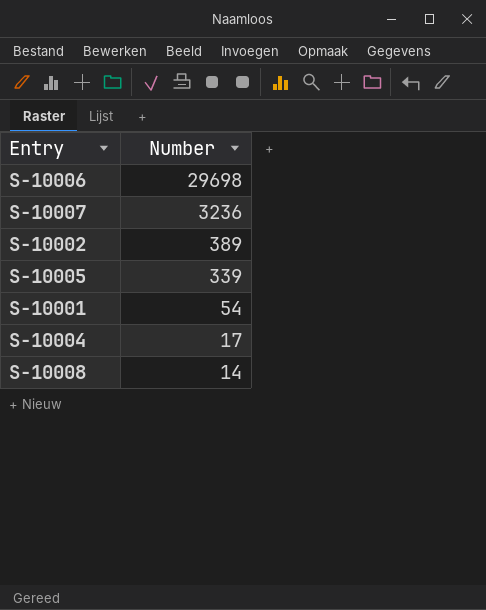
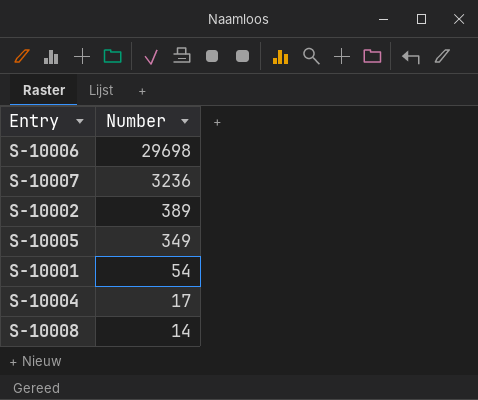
S-10005 | Number: 339 -> 349

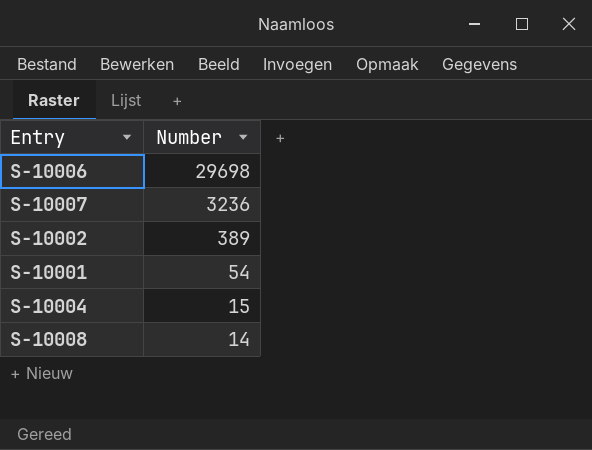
row S-10005: 349 -> none
S-10004 | Number: 17 -> 15

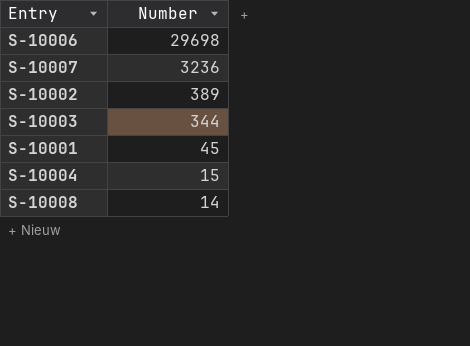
row S-10003: none -> 344
S-10001 | Number: 54 -> 45

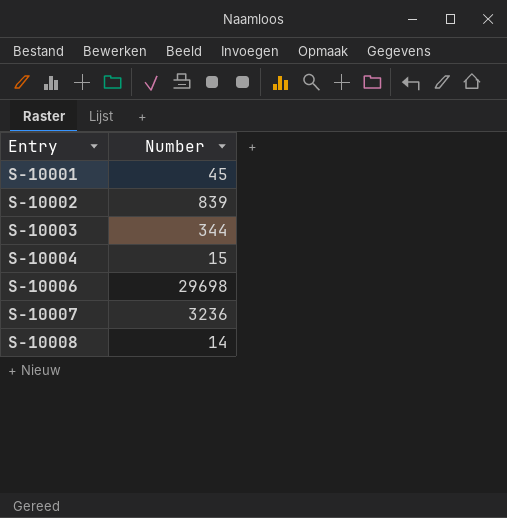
row order: Number descending -> Entry ascending
S-10002 | Number: 389 -> 839

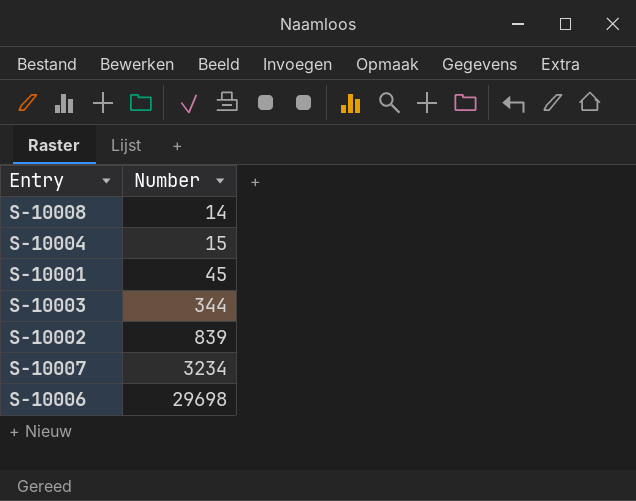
row order: Entry ascending -> Number ascending
S-10007 | Number: 3236 -> 3234

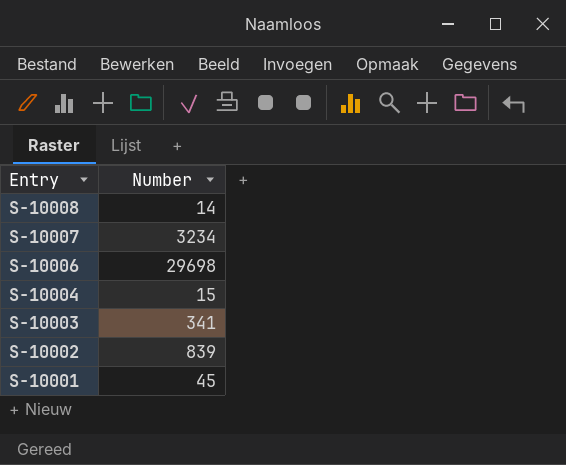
row order: Number ascending -> Entry descending
S-10003 | Number: 344 -> 341

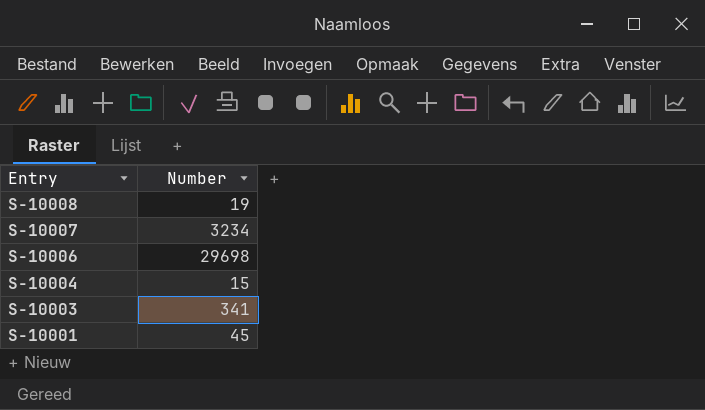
row S-10002: 839 -> none
S-10008 | Number: 14 -> 19

